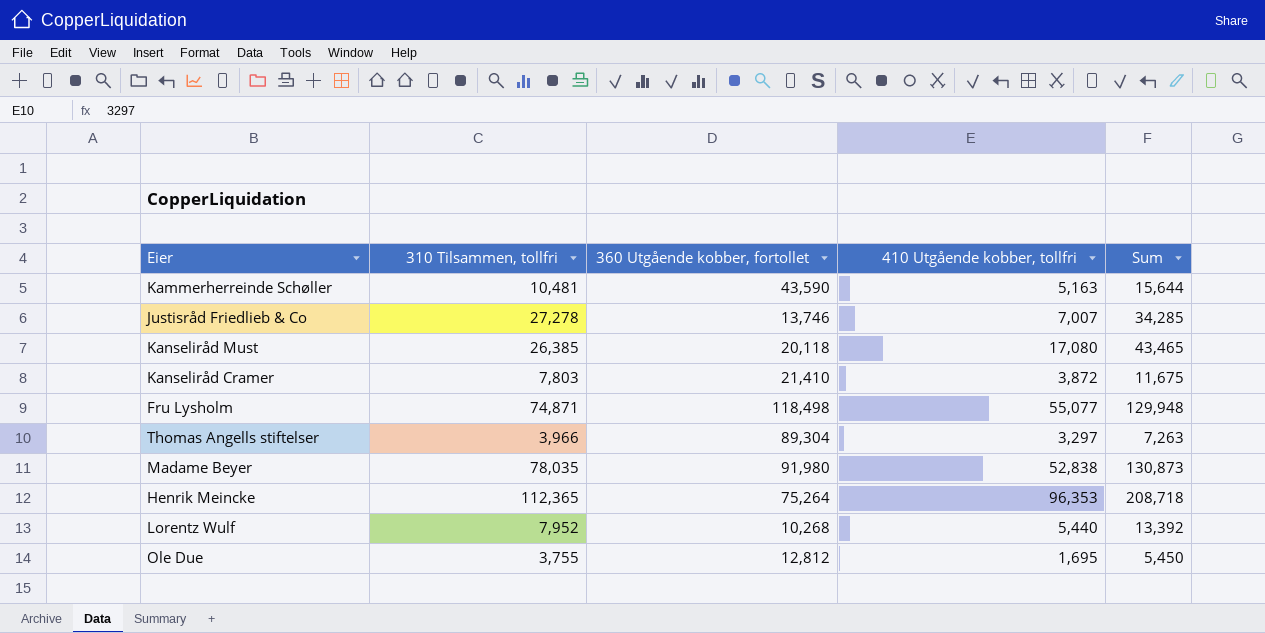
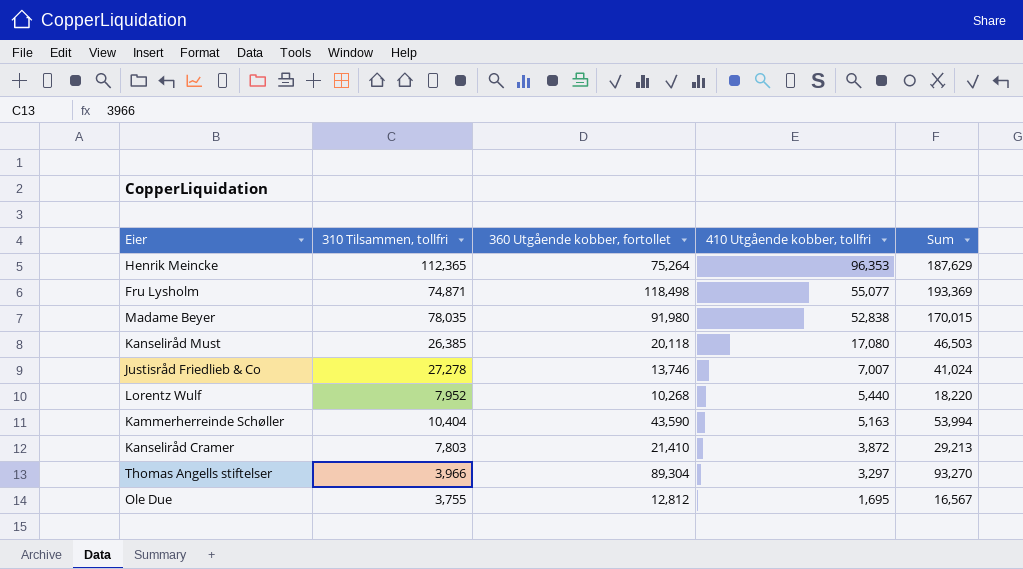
row order: none -> 410 Utgående kobber, tollfri descending
column Sum | formula: [310 Tilsammen, tollfri] + [410 Utgående kobber, tollfri] -> [310 Tilsammen, tollfri] + [360 Utgående kobber, fortollet]
Kammerherreinde Schøller | 310 Tilsammen, tollfri: 10,481 -> 10,404

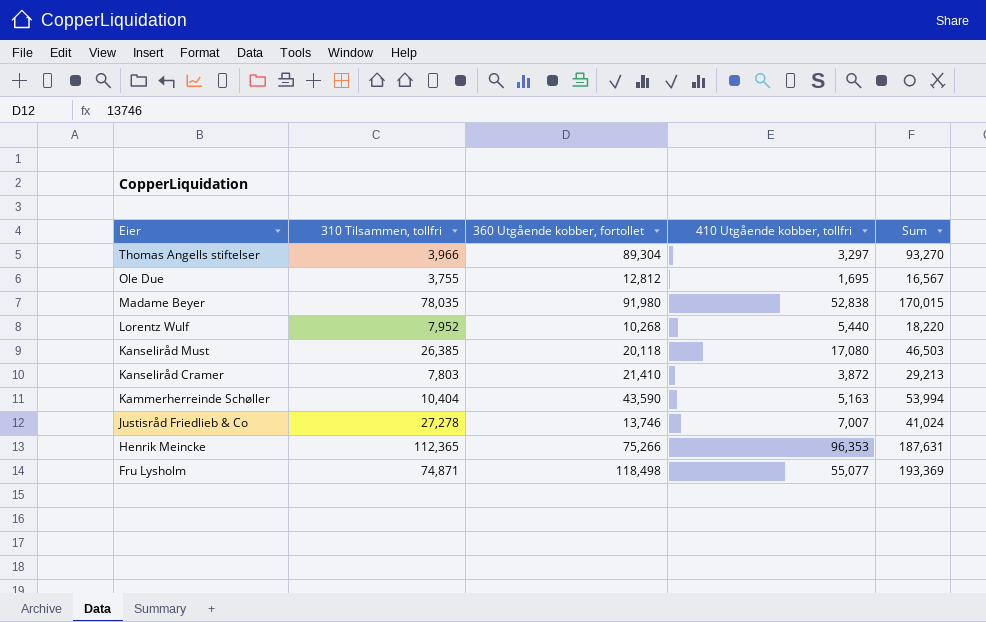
row order: 410 Utgående kobber, tollfri descending -> Eier descending
Henrik Meincke | 360 Utgående kobber, fortollet: 75,264 -> 75,266
Henrik Meincke | Sum: 187,629 -> 187,631

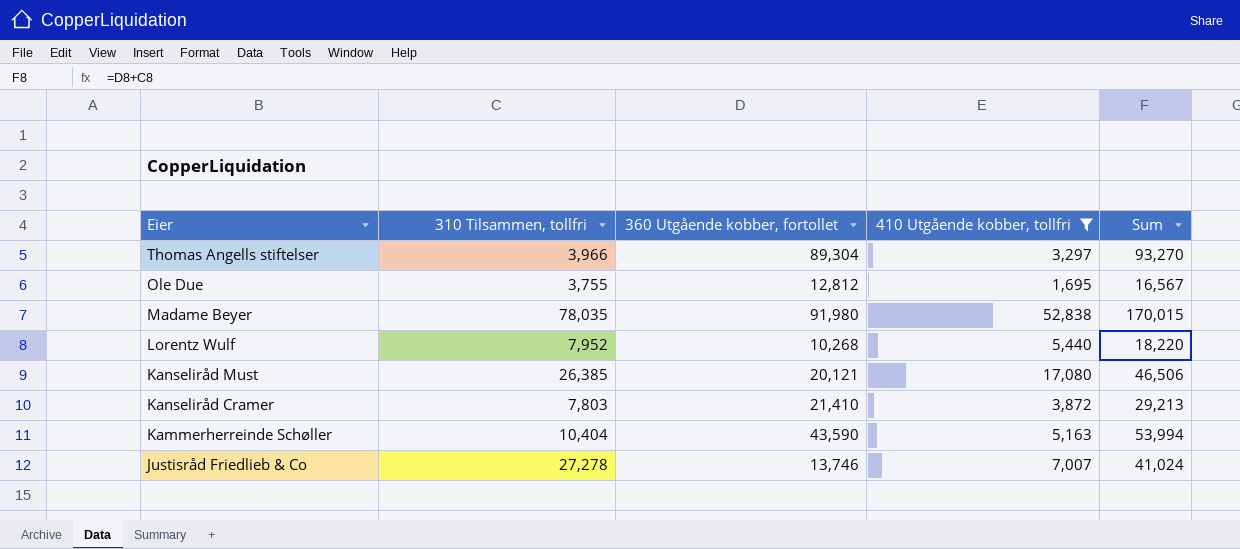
filter: none -> 410 Utgående kobber, tollfri <= 52,838
Kanseliråd Must | 360 Utgående kobber, fortollet: 20,118 -> 20,121
Kanseliråd Must | Sum: 46,503 -> 46,506

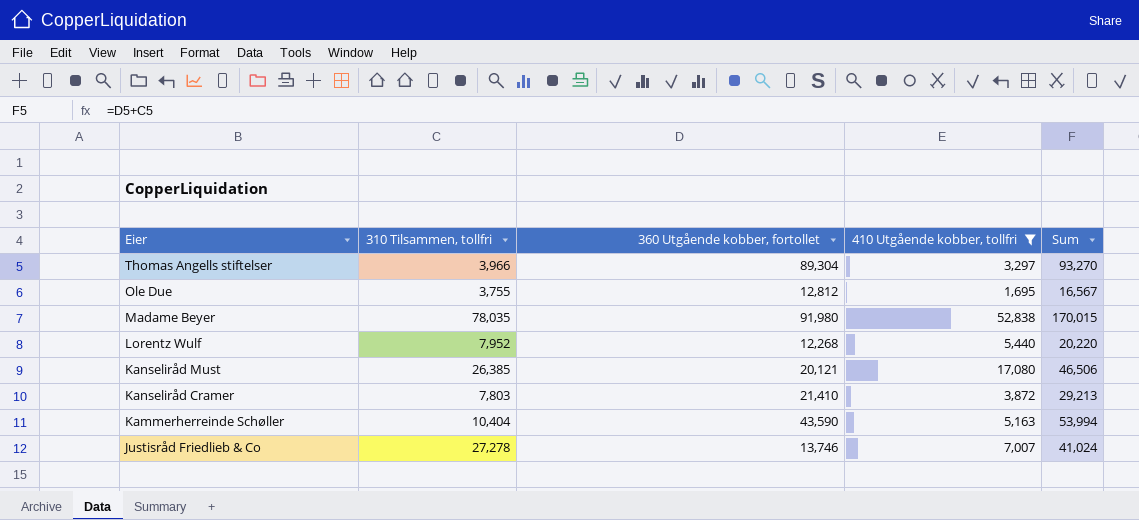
Lorentz Wulf | 360 Utgående kobber, fortollet: 10,268 -> 12,268
Lorentz Wulf | Sum: 18,220 -> 20,220

